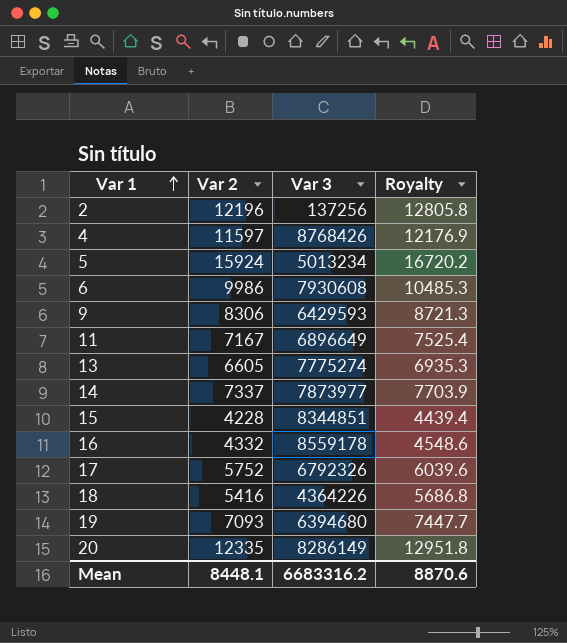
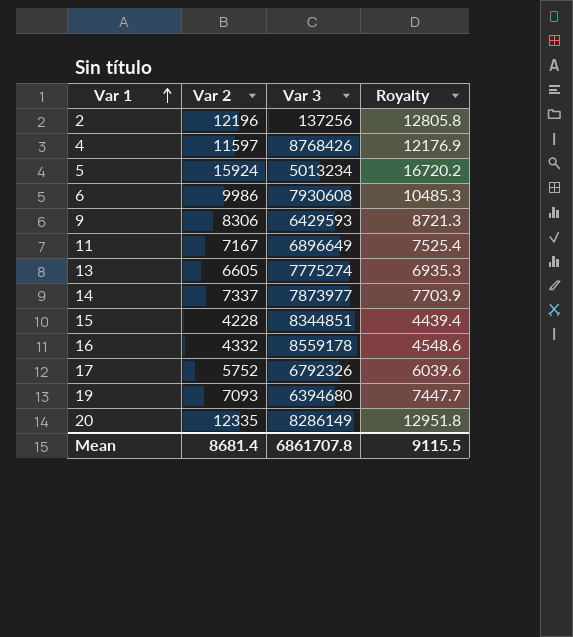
row 18: 5416 | 4364226 | 5686.8 -> none
Mean | Var 2: 8448.1 -> 8681.4
Mean | Var 3: 6683316.2 -> 6861707.8
Mean | Royalty: 8870.6 -> 9115.5

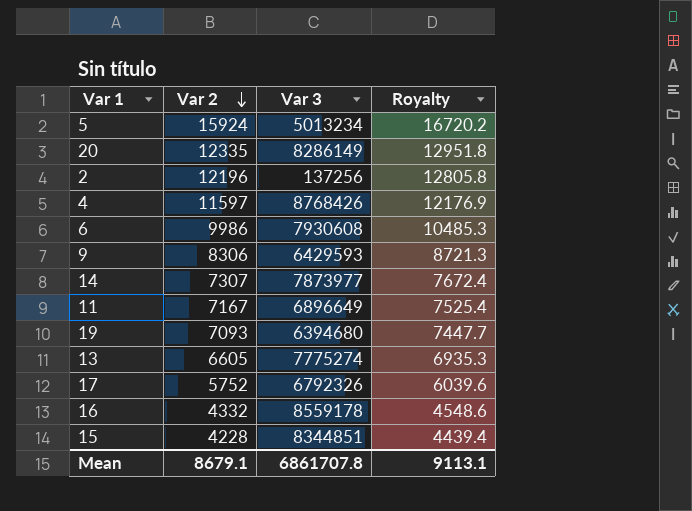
row order: Var 1 ascending -> Var 2 descending
14 | Var 2: 7337 -> 7307
14 | Royalty: 7703.9 -> 7672.4
Mean | Var 2: 8681.4 -> 8679.1
Mean | Royalty: 9115.5 -> 9113.1

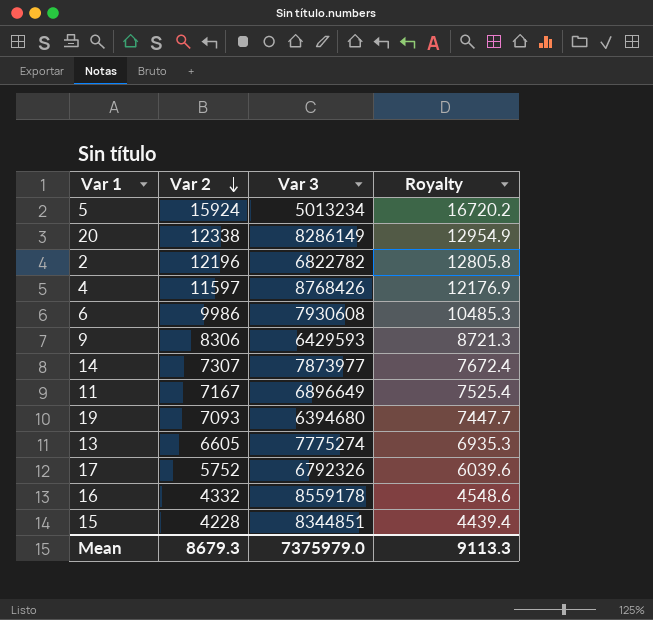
20 | Var 2: 12335 -> 12338
20 | Royalty: 12951.8 -> 12954.9
2 | Var 3: 137256 -> 6822782
Mean | Var 2: 8679.1 -> 8679.3
Mean | Var 3: 6861707.8 -> 7375979.0
Mean | Royalty: 9113.1 -> 9113.3

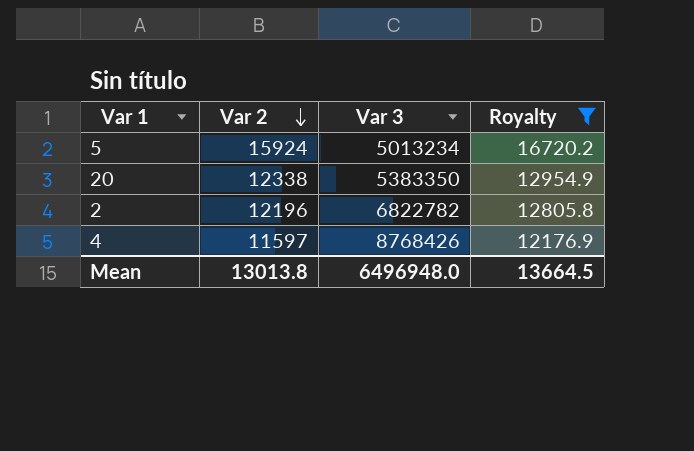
filter: none -> Royalty >= 12176.9
20 | Var 3: 8286149 -> 5383350
Mean | Var 2: 8679.3 -> 13013.8
Mean | Var 3: 7375979.0 -> 6496948.0
Mean | Royalty: 9113.3 -> 13664.5

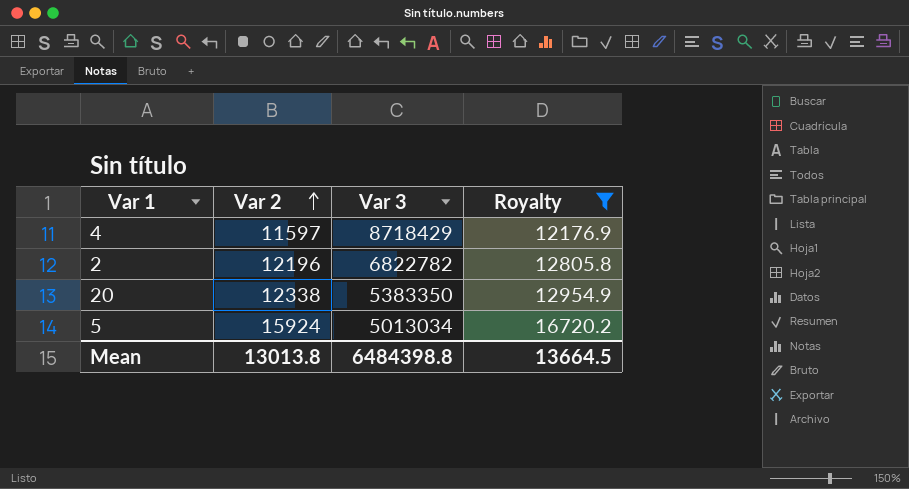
row order: Var 2 descending -> Var 2 ascending
4 | Var 3: 8768426 -> 8718429
5 | Var 3: 5013234 -> 5013034
Mean | Var 3: 6496948.0 -> 6484398.8

